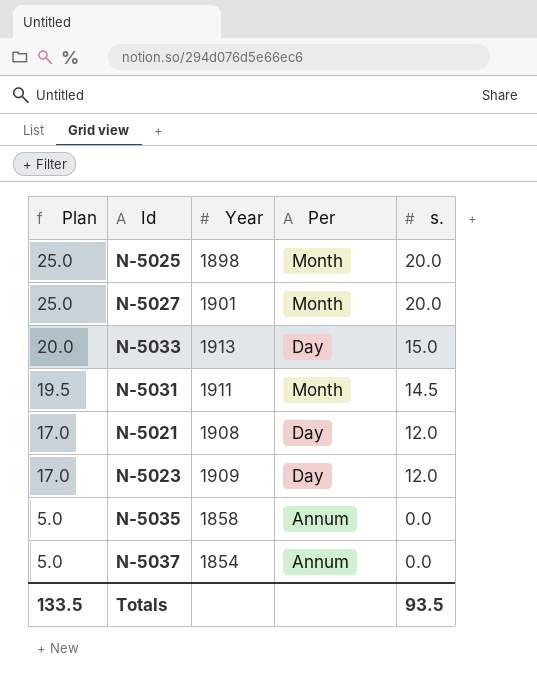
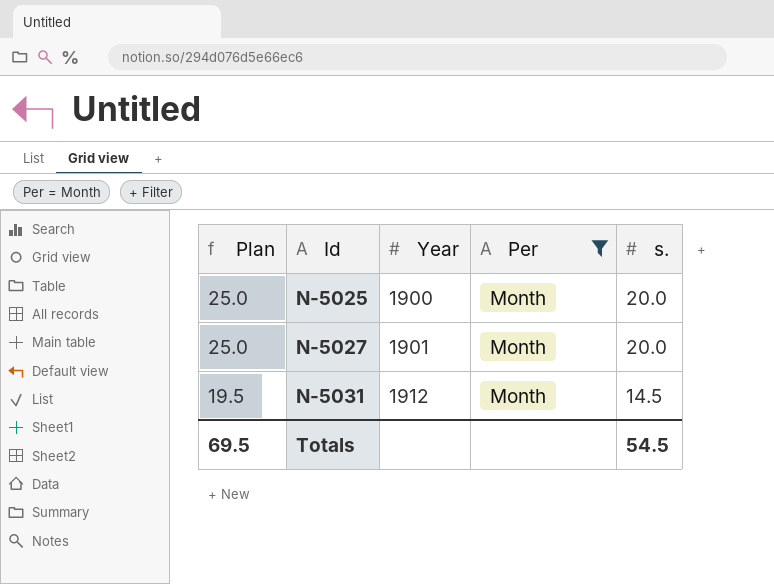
filter: none -> Per = Month
N-5025 | Year: 1898 -> 1900
N-5031 | Year: 1911 -> 1912
Totals | Plan: 133.5 -> 69.5
Totals | s.: 93.5 -> 54.5

